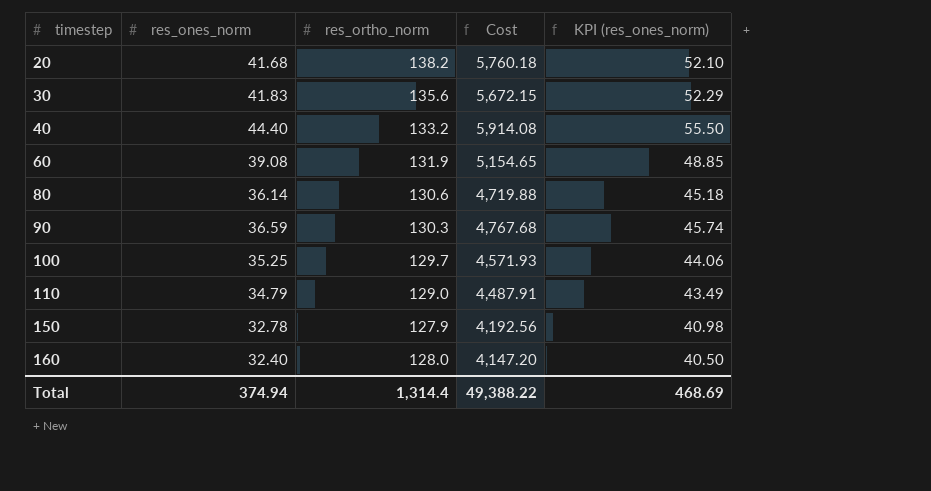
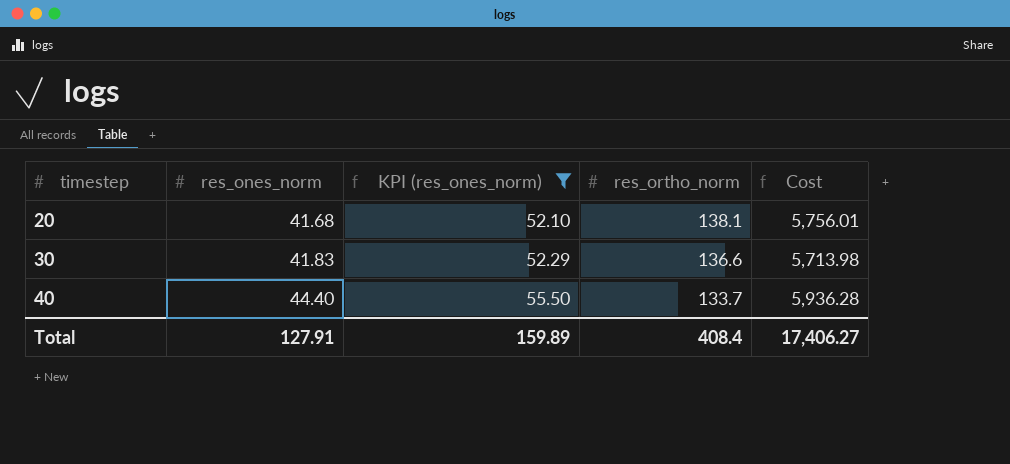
filter: none -> KPI (res_ones_norm) >= 52.10
column KPI (res_ones_norm) | position: 5 -> 3
20 | res_ortho_norm: 138.2 -> 138.1
20 | Cost: 5,760.18 -> 5,756.01
30 | res_ortho_norm: 135.6 -> 136.6
30 | Cost: 5,672.15 -> 5,713.98
40 | res_ortho_norm: 133.2 -> 133.7
40 | Cost: 5,914.08 -> 5,936.28
Total | res_ones_norm: 374.94 -> 127.91
Total | KPI (res_ones_norm): 468.69 -> 159.89
Total | res_ortho_norm: 1,314.4 -> 408.4
Total | Cost: 49,388.22 -> 17,406.27

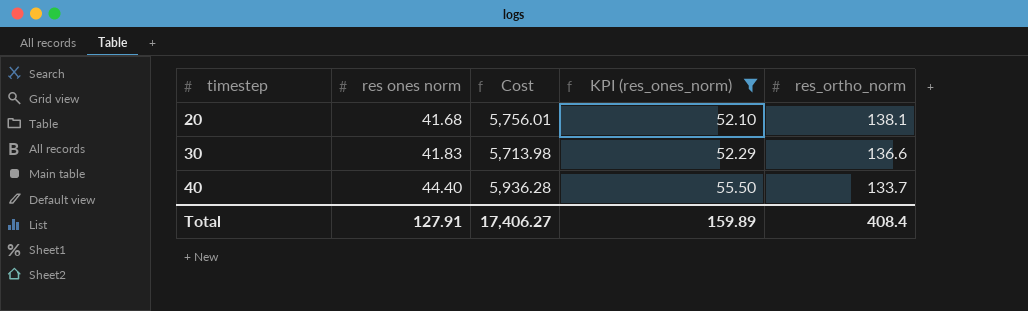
column name: res_ones_norm -> res ones norm
column Cost | position: 5 -> 3

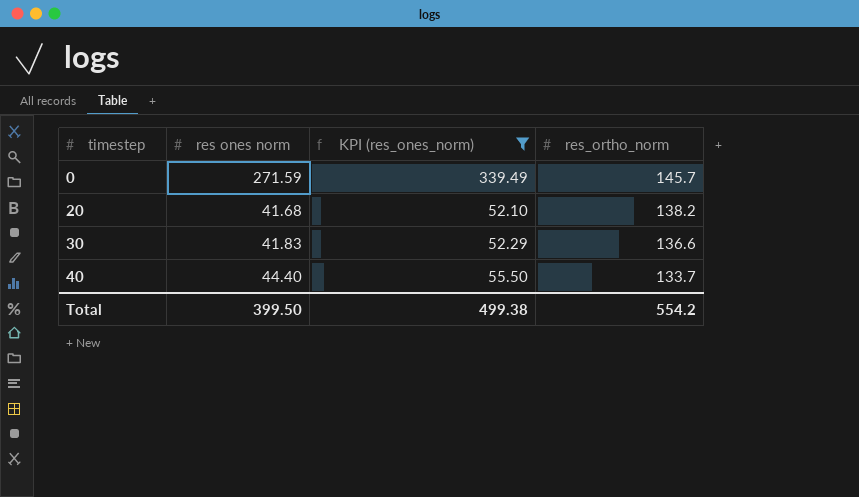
column Cost | formula: [res ones norm] * [res_ortho_norm] -> none
row 0: none -> 271.59 | 339.49 | 145.7
20 | res_ortho_norm: 138.1 -> 138.2
Total | res ones norm: 127.91 -> 399.50
Total | KPI (res_ones_norm): 159.89 -> 499.38
Total | res_ortho_norm: 408.4 -> 554.2

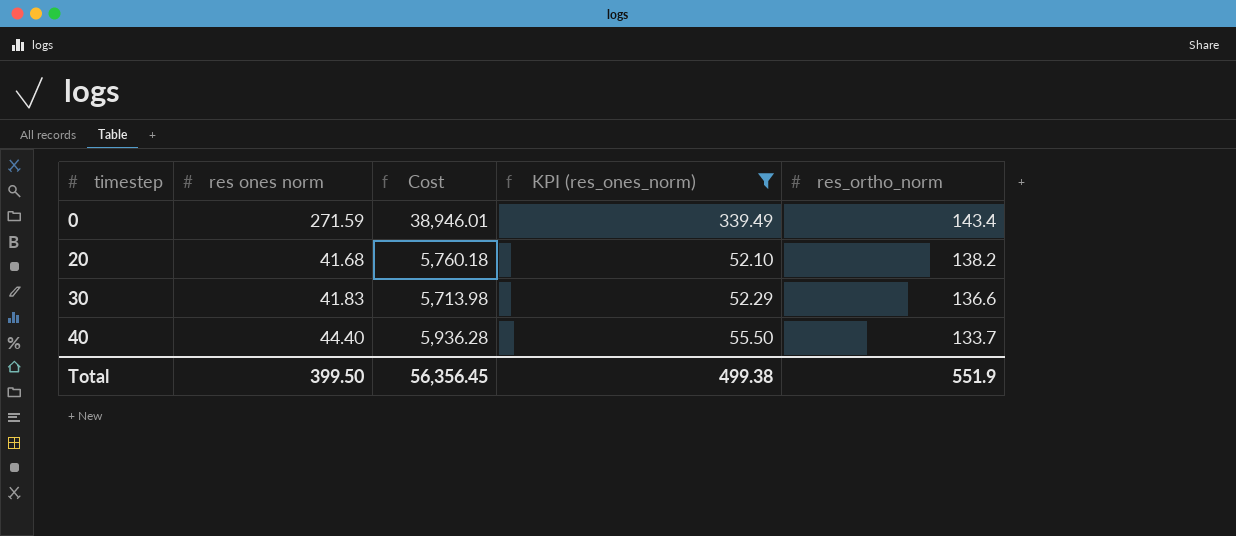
column Cost | formula: none -> [res ones norm] * [res_ortho_norm]
0 | res_ortho_norm: 145.7 -> 143.4
Total | res_ortho_norm: 554.2 -> 551.9

